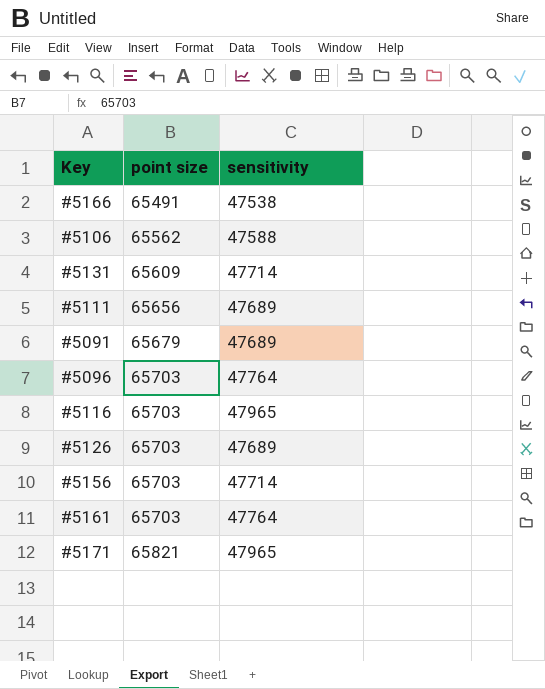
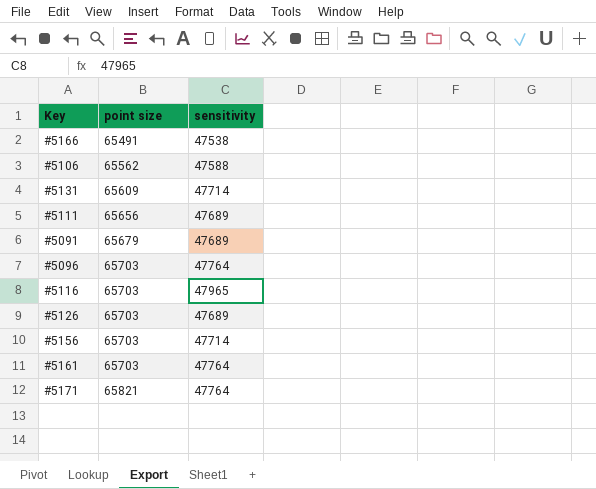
#5171 | sensitivity: 47965 -> 47764

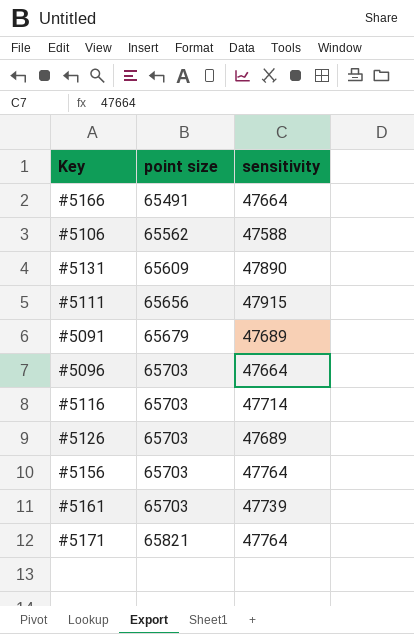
#5166 | sensitivity: 47538 -> 47664
#5131 | sensitivity: 47714 -> 47890
#5111 | sensitivity: 47689 -> 47915
#5096 | sensitivity: 47764 -> 47664
#5116 | sensitivity: 47965 -> 47714
#5156 | sensitivity: 47714 -> 47764
#5161 | sensitivity: 47764 -> 47739

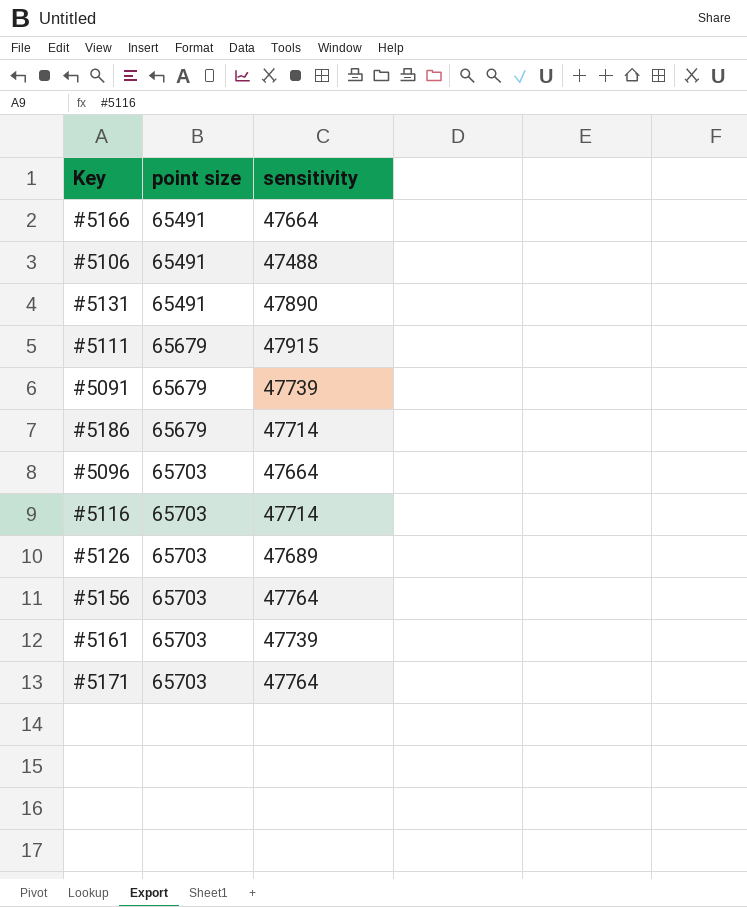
#5106 | point size: 65562 -> 65491
#5106 | sensitivity: 47588 -> 47488
#5131 | point size: 65609 -> 65491
#5111 | point size: 65656 -> 65679
#5091 | sensitivity: 47689 -> 47739
row #5186: none -> 65679 | 47714
#5171 | point size: 65821 -> 65703

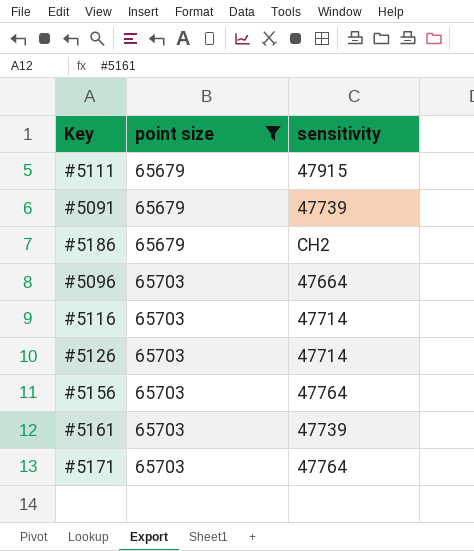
filter: none -> point size != 65491
#5186 | sensitivity: 47714 -> CH2
#5126 | sensitivity: 47689 -> 47714

